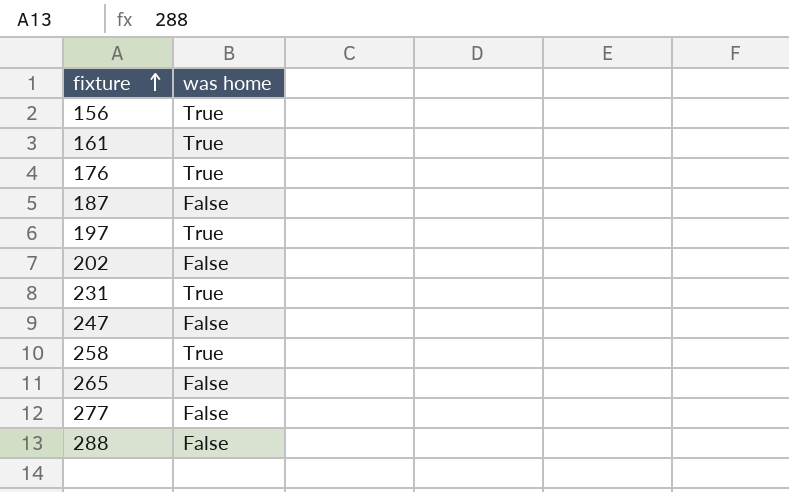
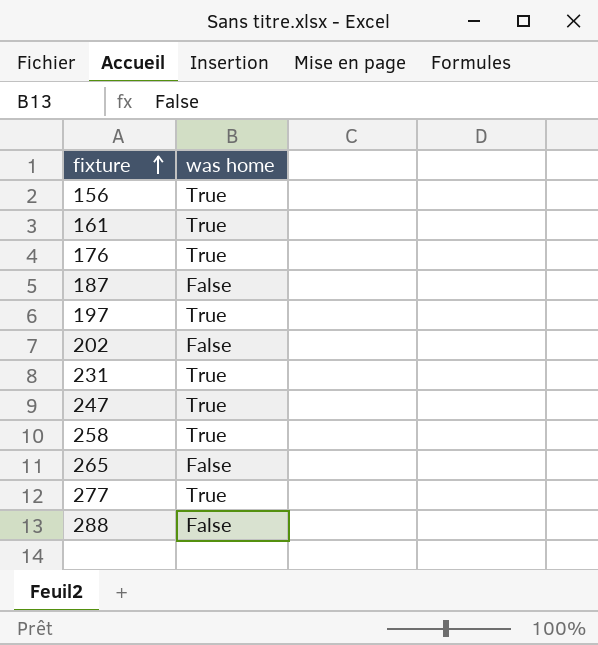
247 | was home: False -> True
277 | was home: False -> True

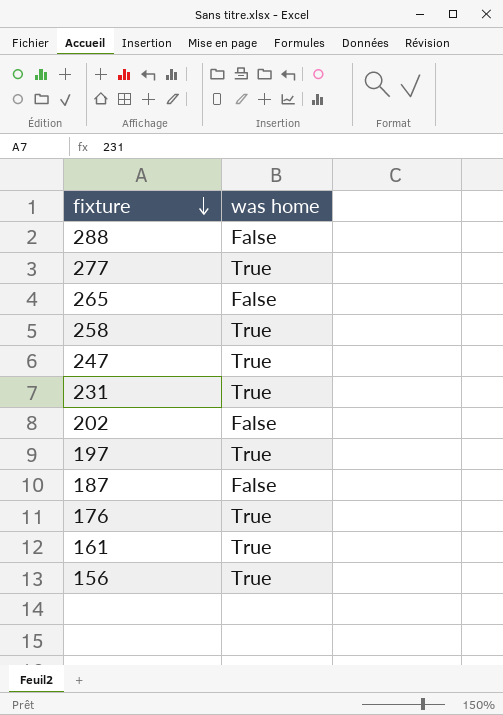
row order: fixture ascending -> fixture descending

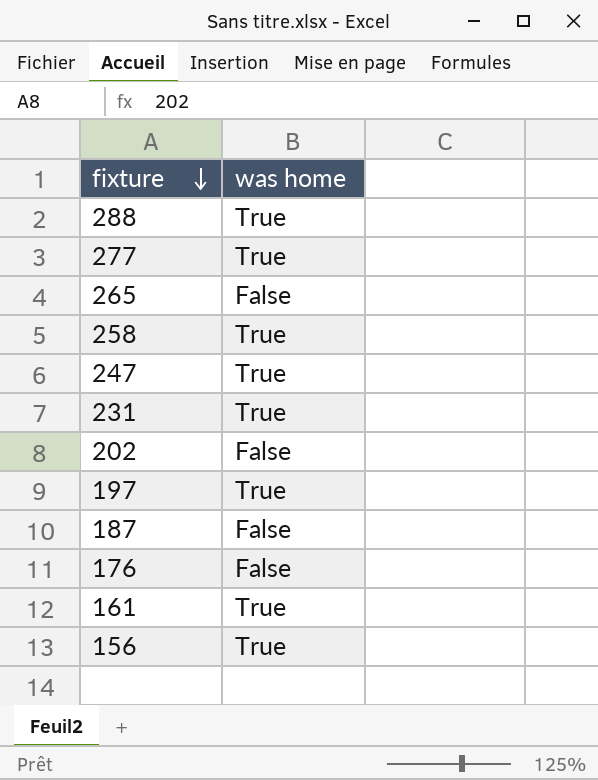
288 | was home: False -> True
176 | was home: True -> False

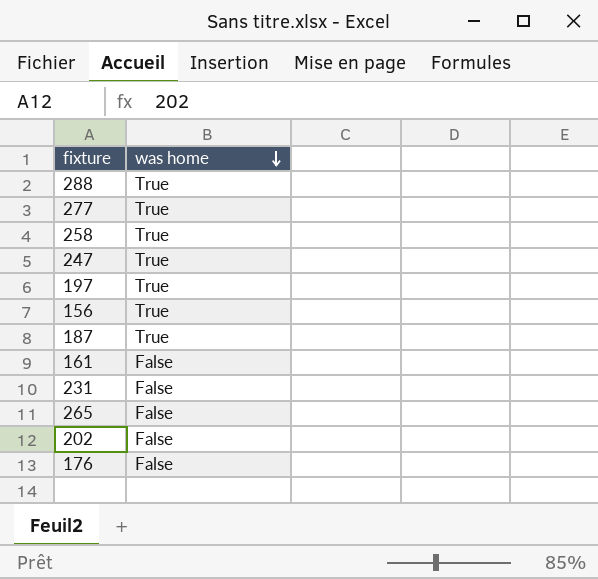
row order: fixture descending -> was home descending
187 | was home: False -> True
161 | was home: True -> False
231 | was home: True -> False

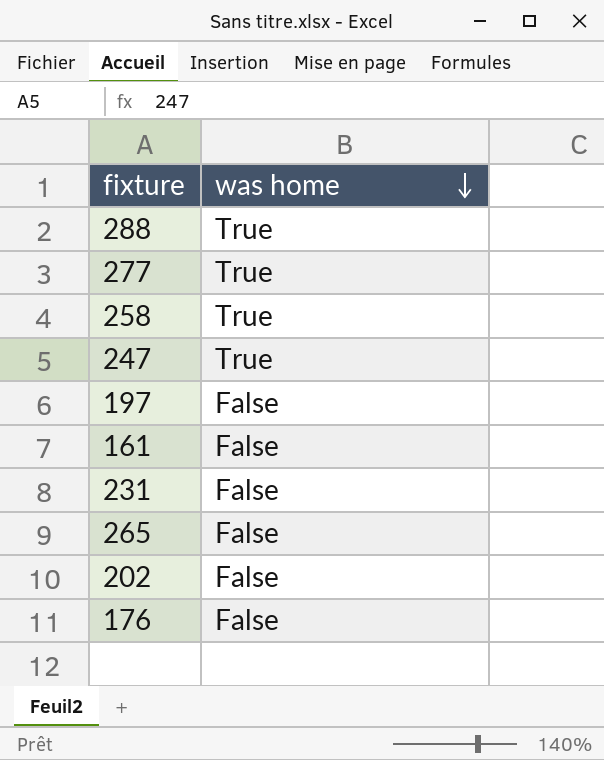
row 156: True -> none
row 187: True -> none
197 | was home: True -> False

